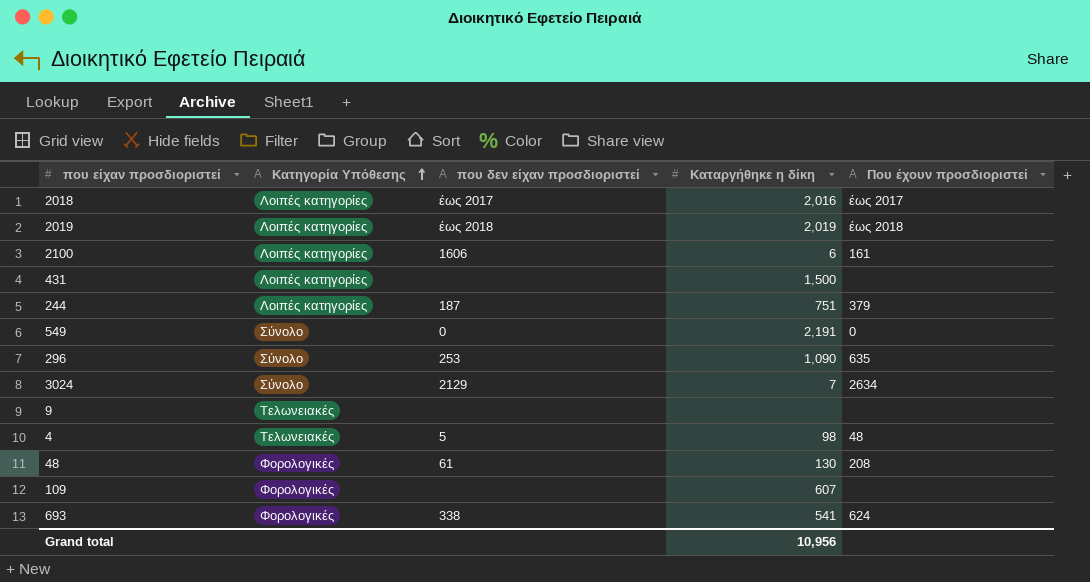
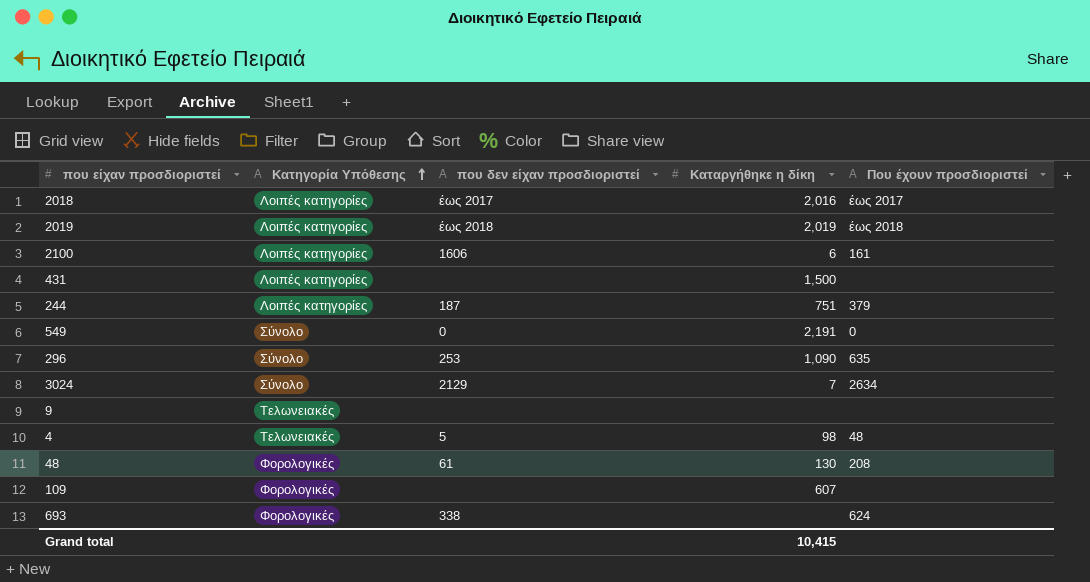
693 | Καταργήθηκε η δίκη: 541 -> none
Grand total | Καταργήθηκε η δίκη: 10,956 -> 10,415

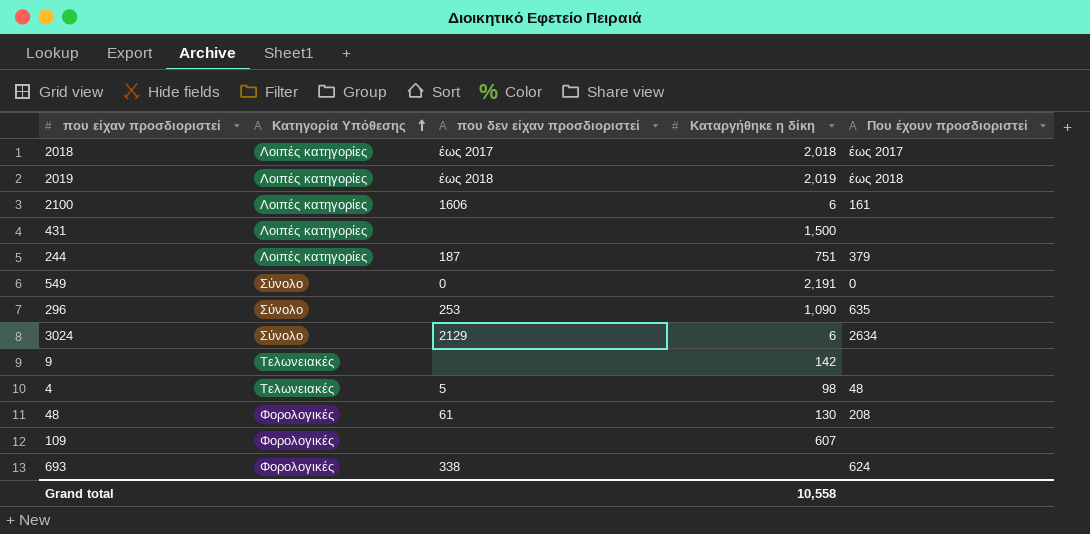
2018 | Καταργήθηκε η δίκη: 2,016 -> 2,018
3024 | Καταργήθηκε η δίκη: 7 -> 6
9 | Καταργήθηκε η δίκη: none -> 142
Grand total | Καταργήθηκε η δίκη: 10,415 -> 10,558

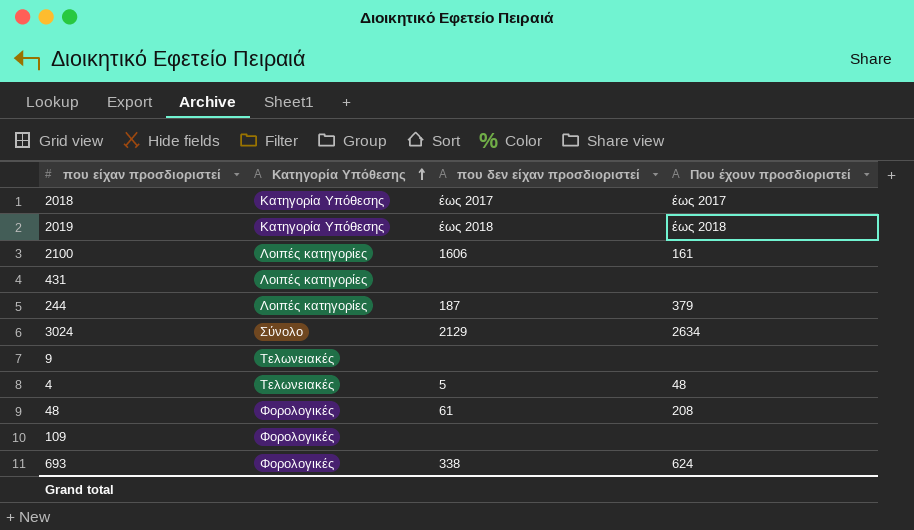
column Καταργήθηκε η δίκη | position: 4 -> none
row 549: Σύνολο | 0 | 2,191 | 0 -> none
row 296: Σύνολο | 253 | 1,090 | 635 -> none
2018 | Κατηγορία Υπόθεσης: Λοιπές κατηγορίες -> Κατηγορία Υπόθεσης
2019 | Κατηγορία Υπόθεσης: Λοιπές κατηγορίες -> Κατηγορία Υπόθεσης

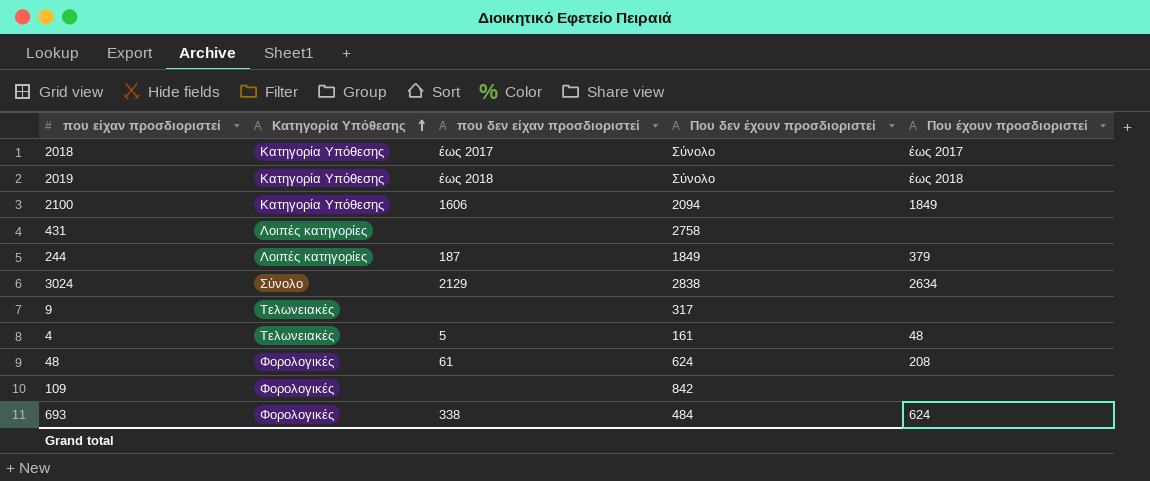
column Που δεν έχουν προσδιοριστεί | position: none -> 4
2100 | Κατηγορία Υπόθεσης: Λοιπές κατηγορίες -> Κατηγορία Υπόθεσης
2100 | Που έχουν προσδιοριστεί: 161 -> 1849

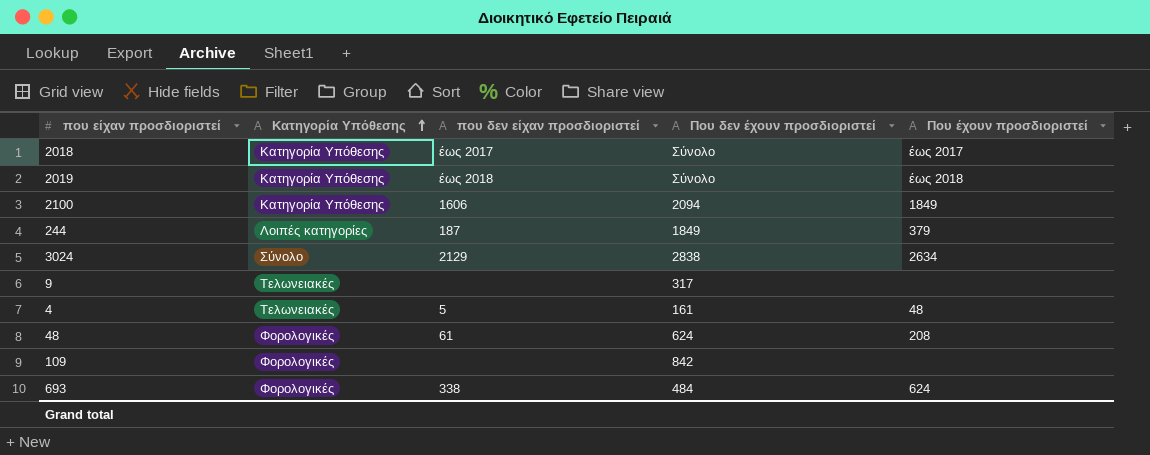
row 431: Λοιπές κατηγορίες | none | 2758 | none -> none

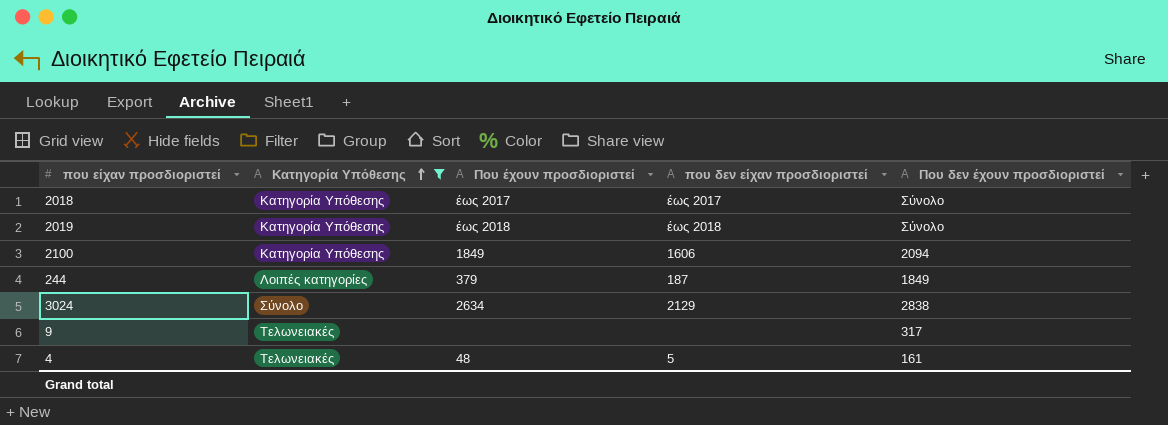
filter: none -> Κατηγορία Υπόθεσης != Φορολογικές
column Που έχουν προσδιοριστεί | position: 5 -> 3

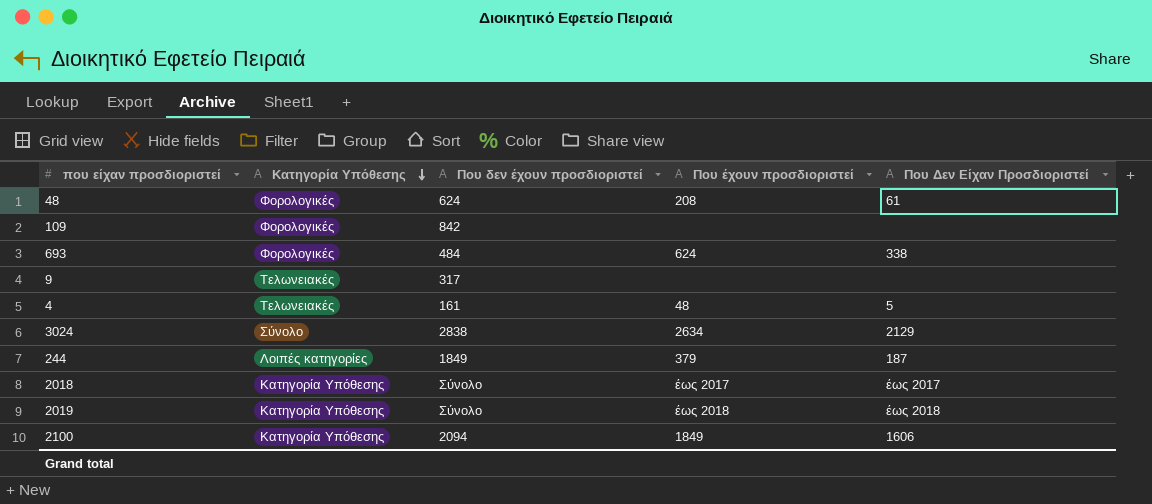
filter: Κατηγορία Υπόθεσης != Φορολογικές -> none
row order: Κατηγορία Υπόθεσης ascending -> Κατηγορία Υπόθεσης descending
column Που δεν έχουν προσδιοριστεί | position: 5 -> 3
column name: που δεν είχαν προσδιοριστεί -> Που Δεν Είχαν Προσδιοριστεί

